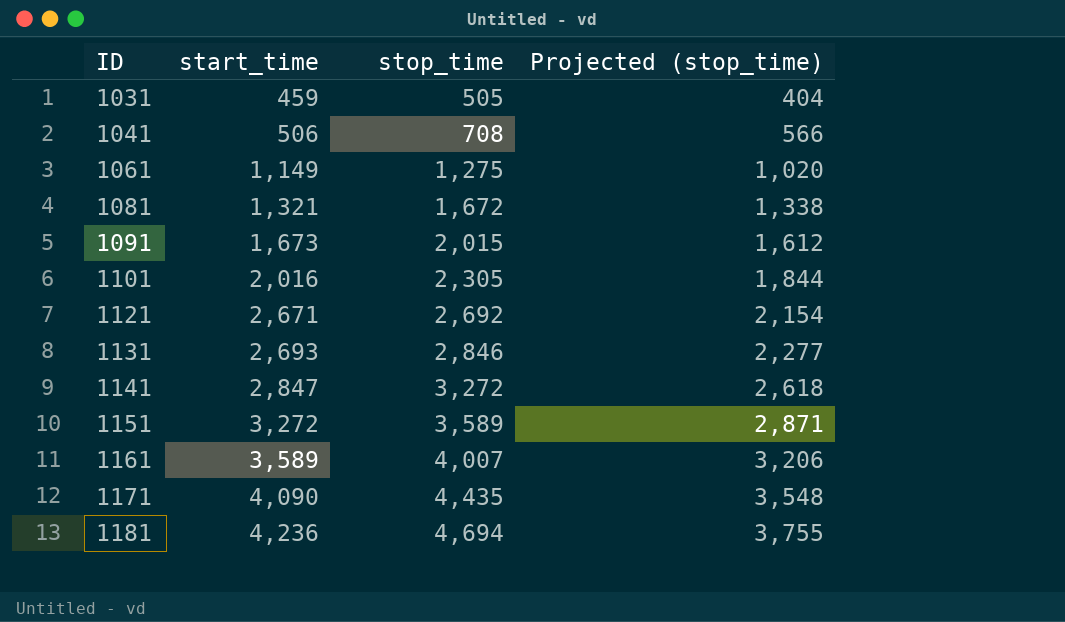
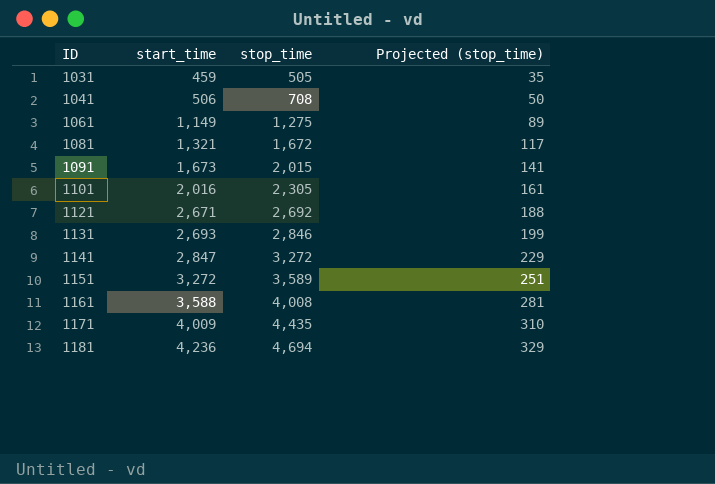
column Projected (stop_time) | formula: [stop_time] * 0.8 -> [stop_time] * 0.07
1161 | start_time: 3,589 -> 3,588
1161 | stop_time: 4,007 -> 4,008
1171 | start_time: 4,090 -> 4,009

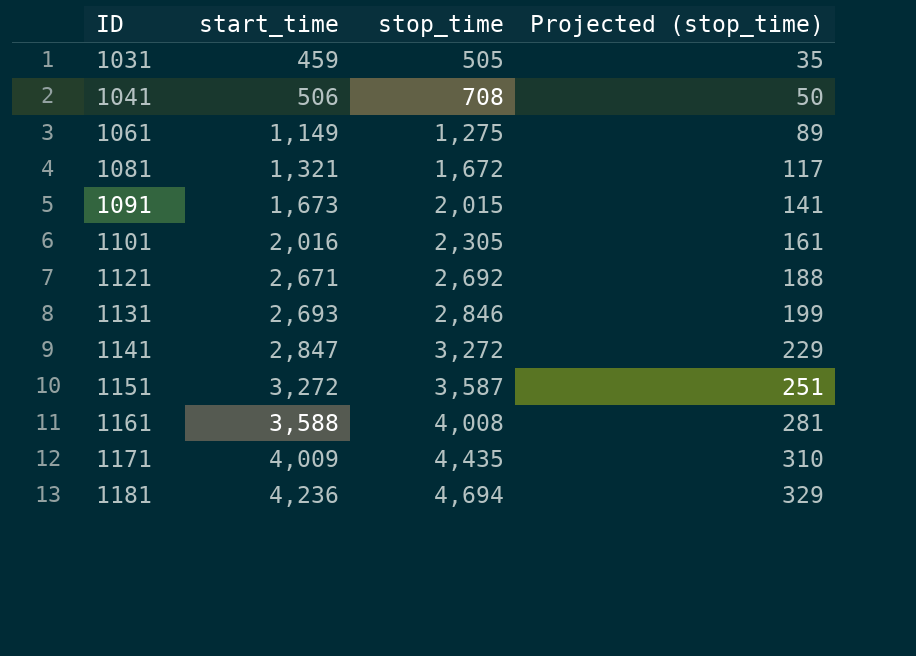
1151 | stop_time: 3,589 -> 3,587

